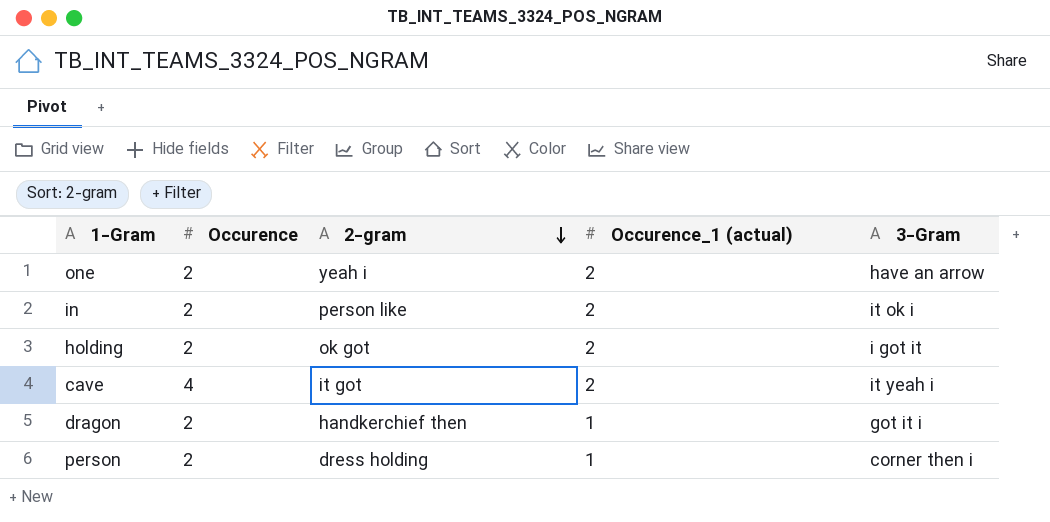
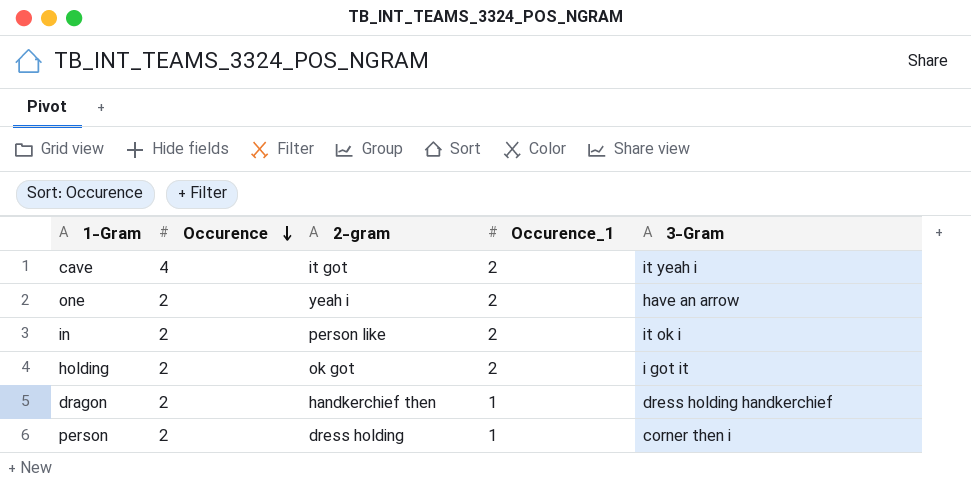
row order: 2-gram descending -> Occurence descending
column name: Occurence_1 (actual) -> Occurence_1
dragon | 3-Gram: got it i -> dress holding handkerchief

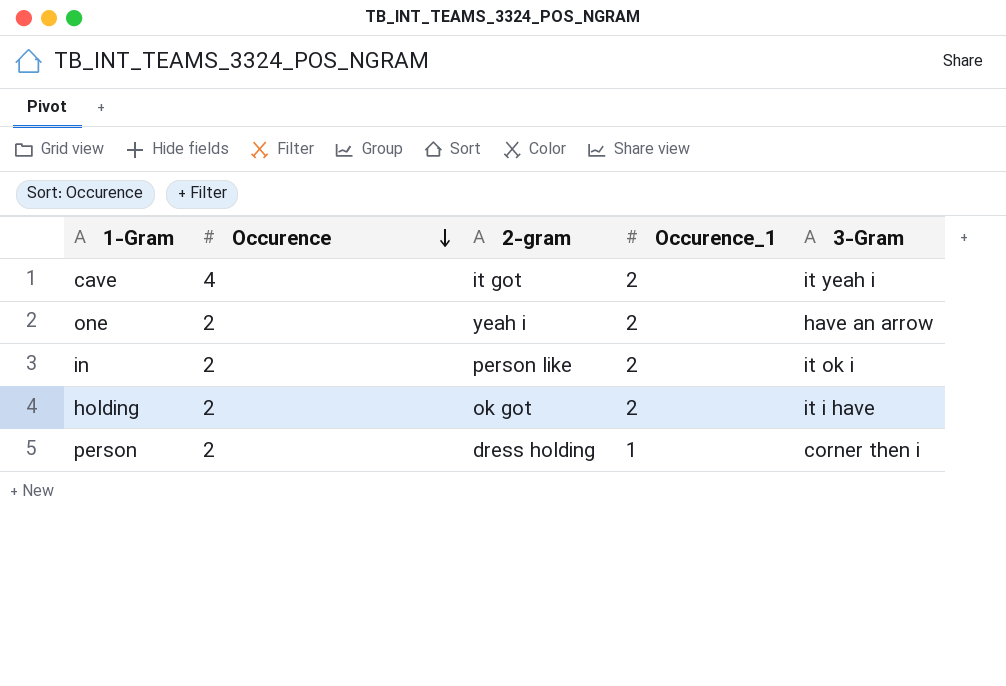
row dragon: 2 | handkerchief then | 1 | dress holding handkerchief -> none
holding | 3-Gram: i got it -> it i have

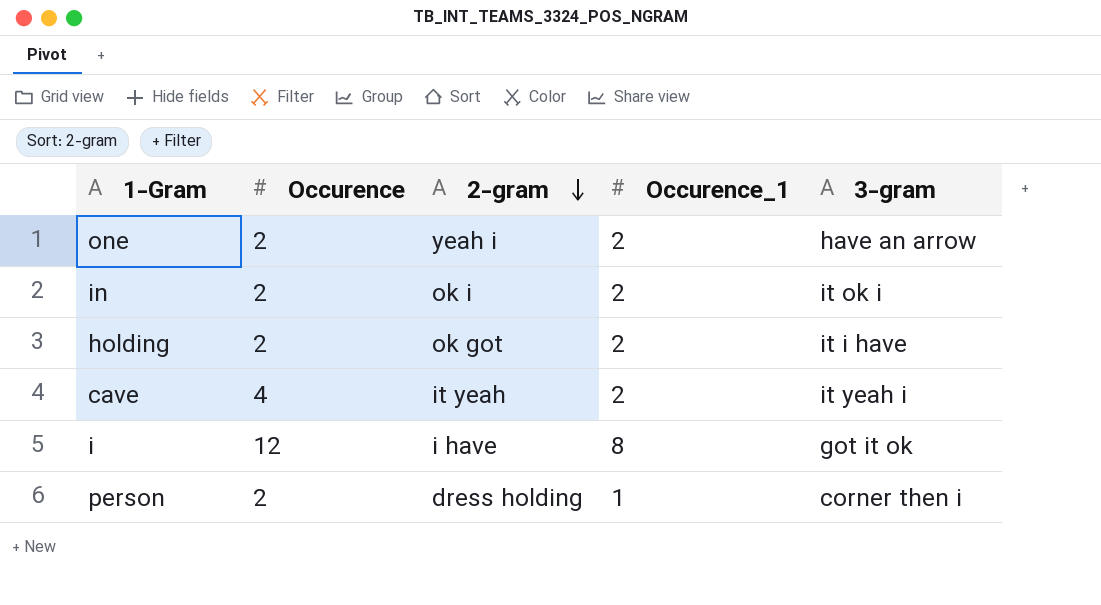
row order: Occurence descending -> 2-gram descending
column name: 3-Gram -> 3-gram
in | 2-gram: person like -> ok i
cave | 2-gram: it got -> it yeah
row i: none -> 12 | i have | 8 | got it ok

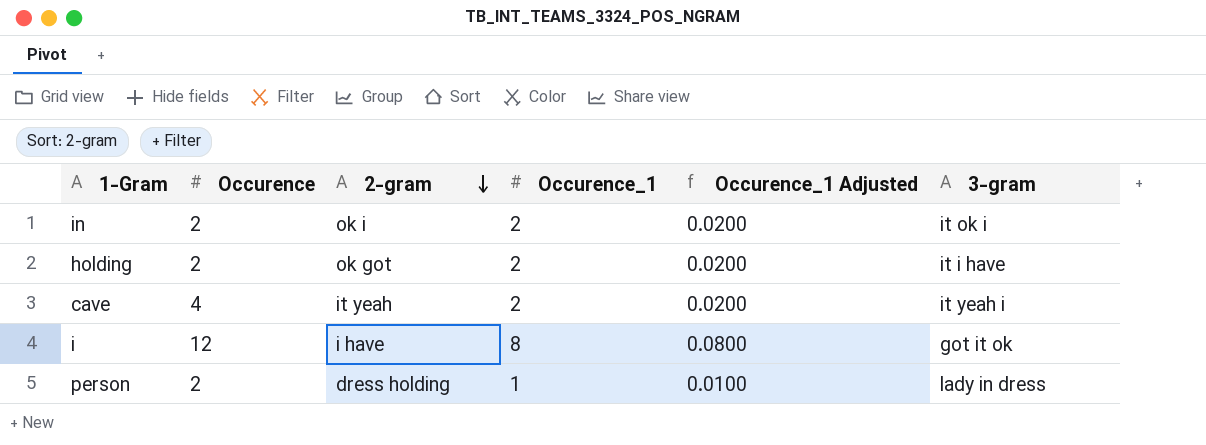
column Occurence_1 Adjusted | formula: none -> [Occurence_1] * 0.01
row one: 2 | yeah i | 2 | have an arrow -> none
person | 3-gram: corner then i -> lady in dress

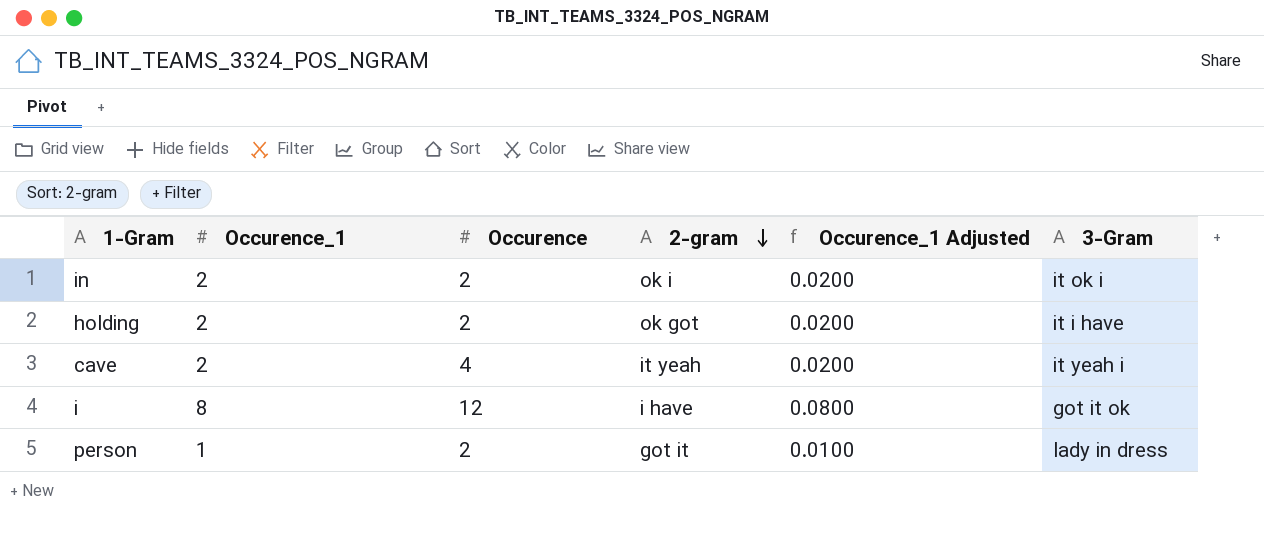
column Occurence_1 | position: 4 -> 2
column name: 3-gram -> 3-Gram
person | 2-gram: dress holding -> got it

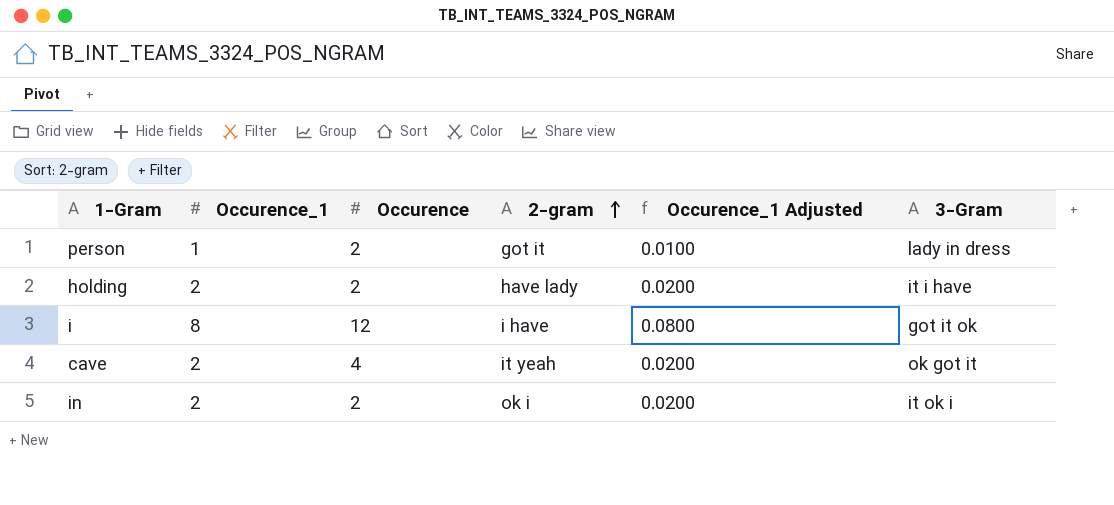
row order: 2-gram descending -> 2-gram ascending
holding | 2-gram: ok got -> have lady
cave | 3-Gram: it yeah i -> ok got it

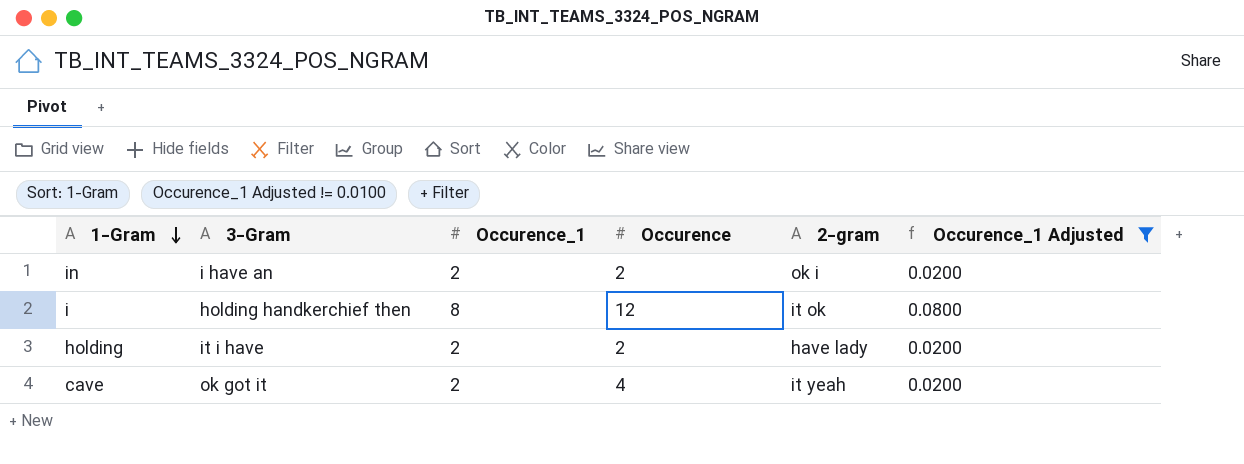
filter: none -> Occurence_1 Adjusted != 0.0100
row order: 2-gram ascending -> 1-Gram descending
column 3-Gram | position: 6 -> 2
in | 3-Gram: it ok i -> i have an
i | 3-Gram: got it ok -> holding handkerchief then
i | 2-gram: i have -> it ok

